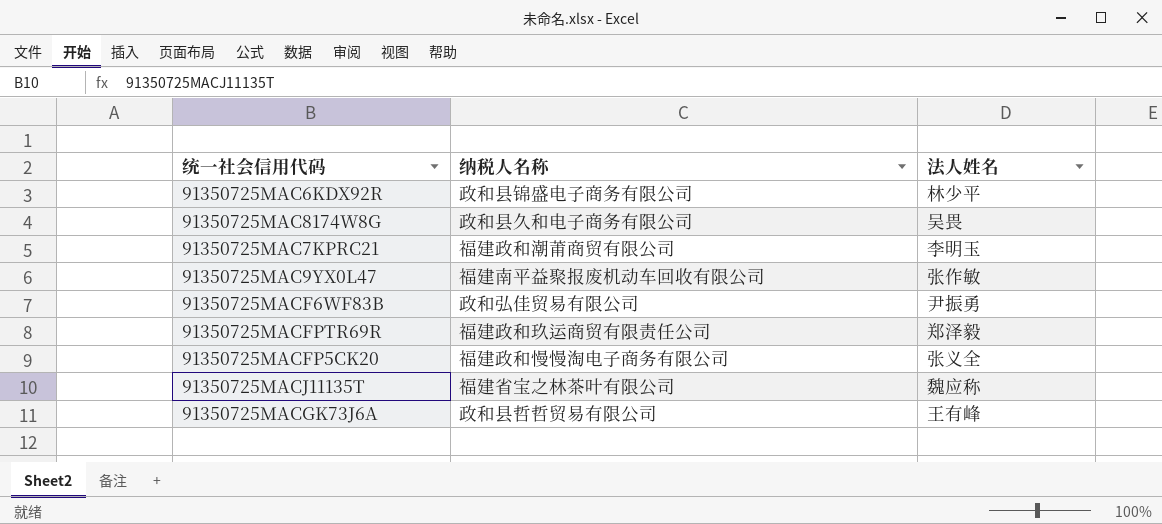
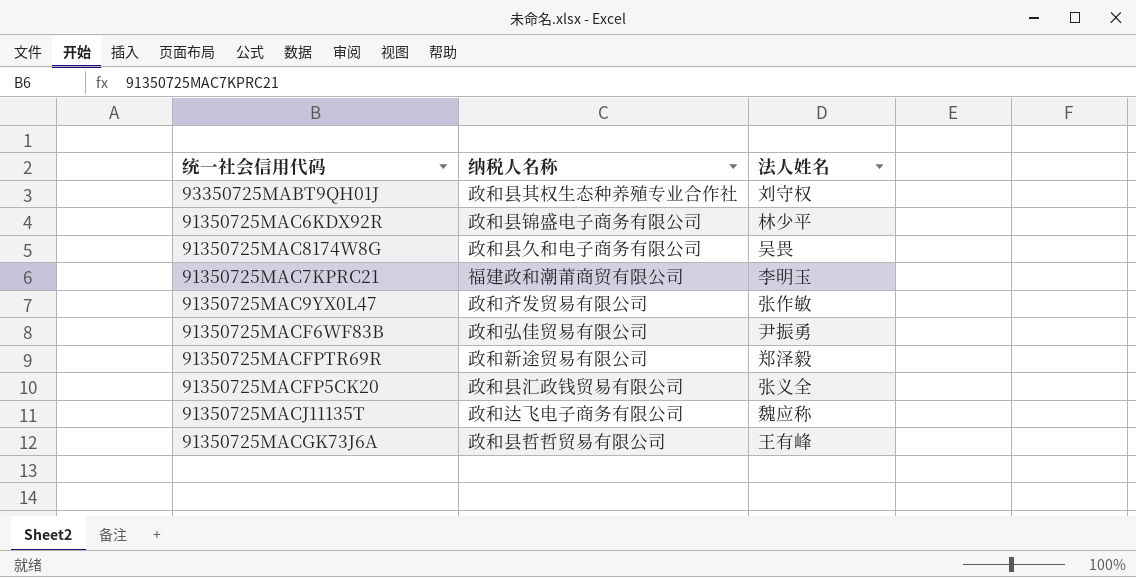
row 93350725MABT9QH01J: none -> 政和县其权生态种养殖专业合作社 | 刘守权
91350725MAC9YX0L47 | 纳税人名称: 福建南平益聚报废机动车回收有限公司 -> 政和齐发贸易有限公司
91350725MACFPTR69R | 纳税人名称: 福建政和玖运商贸有限责任公司 -> 政和新途贸易有限公司
91350725MACFP5CK20 | 纳税人名称: 福建政和慢慢淘电子商务有限公司 -> 政和县汇政钱贸易有限公司
91350725MACJ11135T | 纳税人名称: 福建省宝之林茶叶有限公司 -> 政和达飞电子商务有限公司

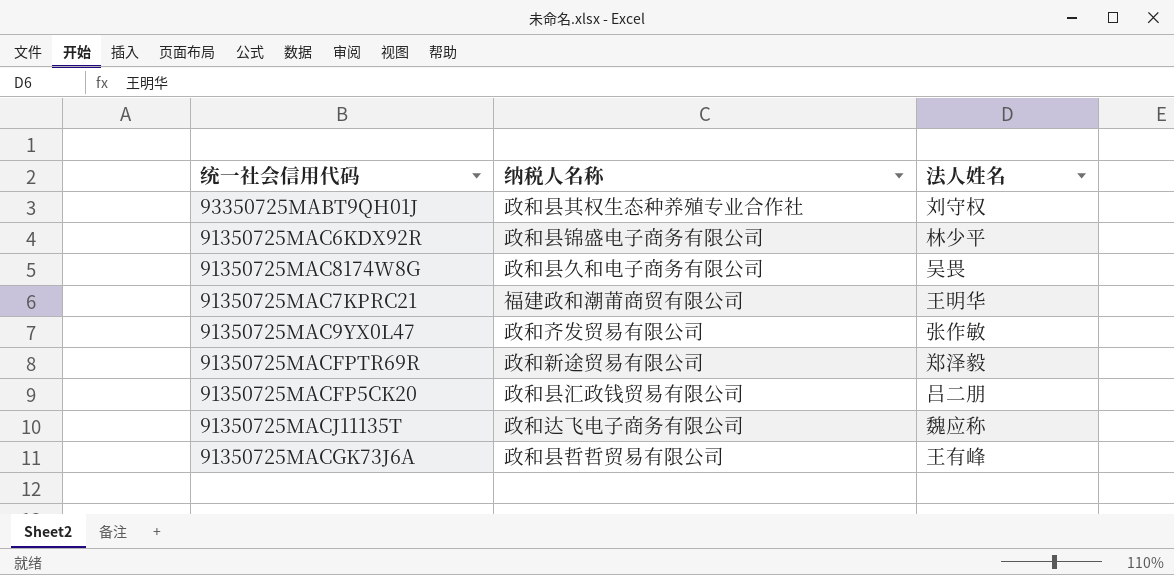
row 91350725MACF6WF83B: 政和弘佳贸易有限公司 | 尹振勇 -> none
91350725MAC7KPRC21 | 法人姓名: 李明玉 -> 王明华
91350725MACFP5CK20 | 法人姓名: 张义全 -> 吕二朋

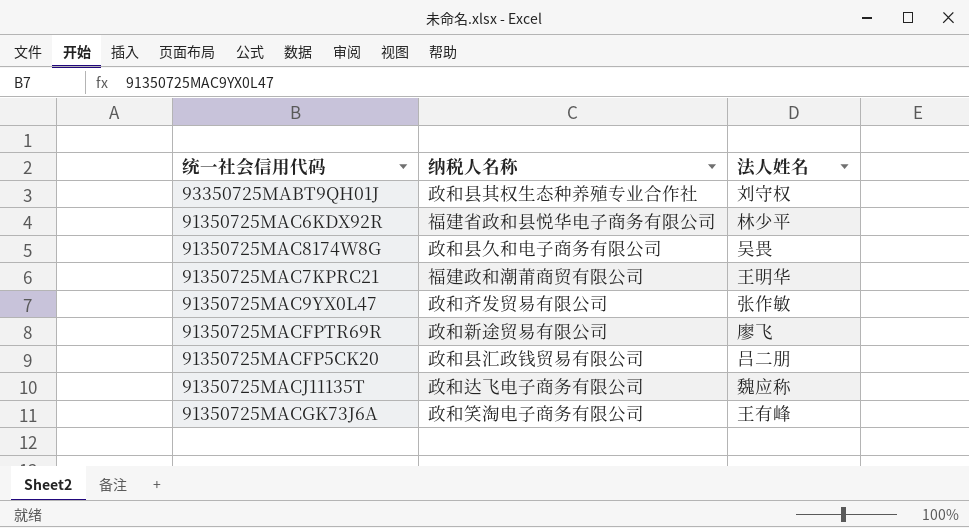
91350725MAC6KDX92R | 纳税人名称: 政和县锦盛电子商务有限公司 -> 福建省政和县悦华电子商务有限公司
91350725MACFPTR69R | 法人姓名: 郑泽毅 -> 廖飞
91350725MACGK73J6A | 纳税人名称: 政和县哲哲贸易有限公司 -> 政和笑淘电子商务有限公司

